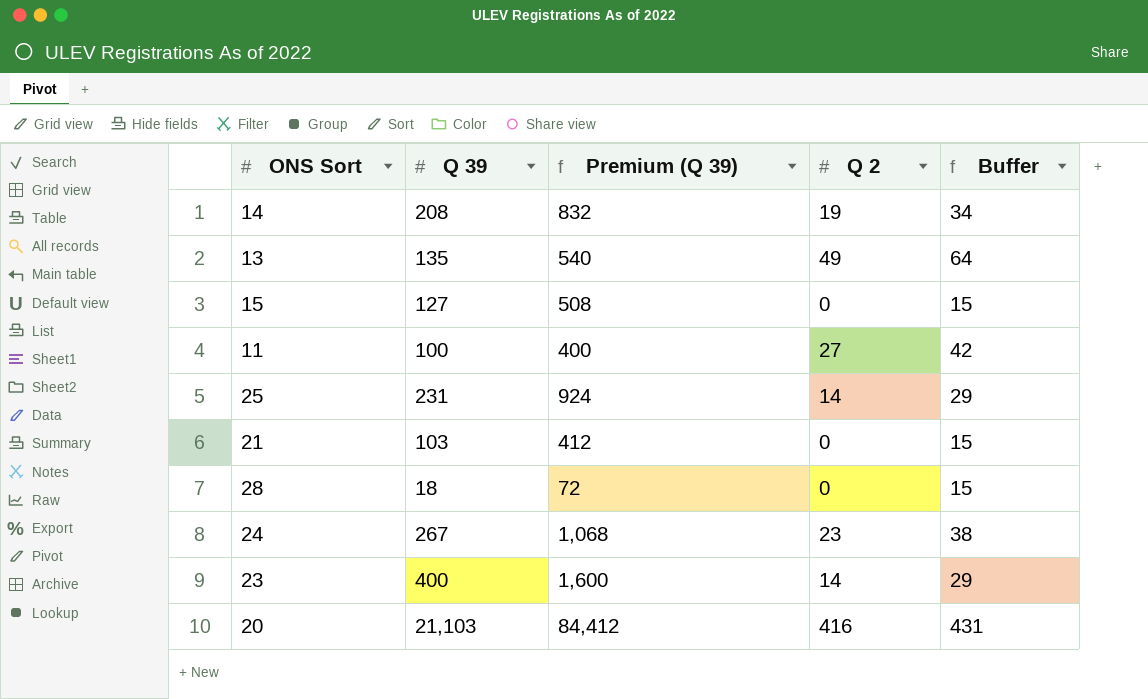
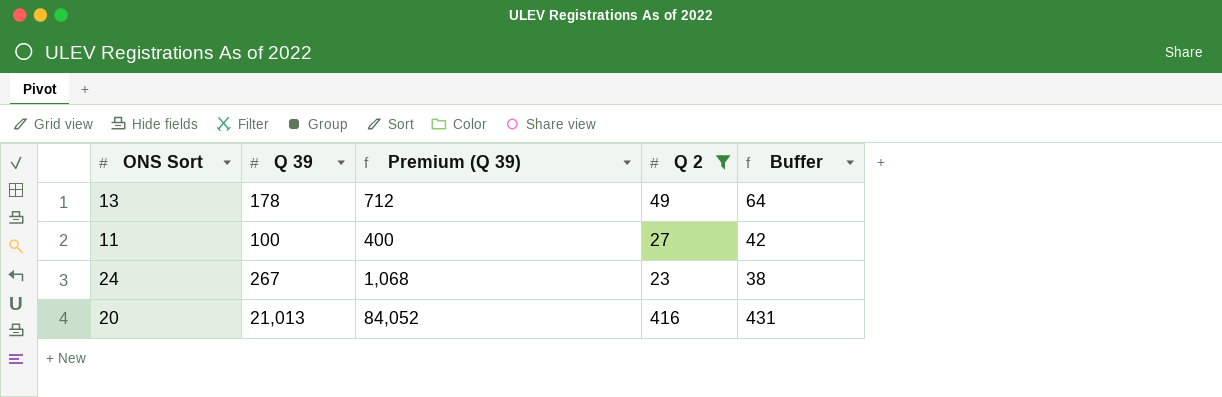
filter: none -> Q 2 >= 23
13 | Q 39: 135 -> 178
13 | Premium (Q 39): 540 -> 712
20 | Q 39: 21,103 -> 21,013
20 | Premium (Q 39): 84,412 -> 84,052

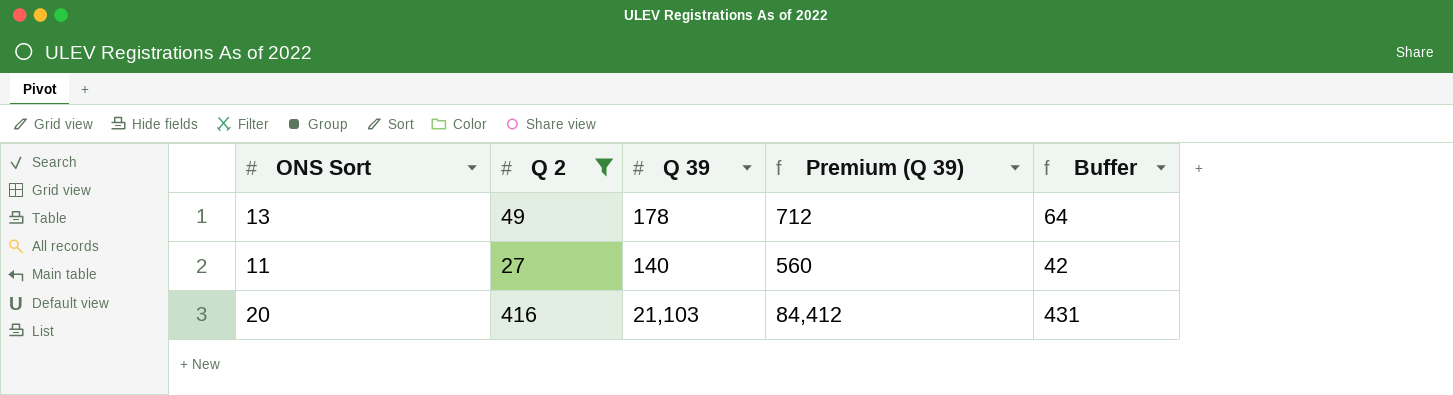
column Q 2 | position: 4 -> 2
row 24: 267 | 1,068 | 23 | 38 -> none
11 | Q 39: 100 -> 140
11 | Premium (Q 39): 400 -> 560
20 | Q 39: 21,013 -> 21,103
20 | Premium (Q 39): 84,052 -> 84,412

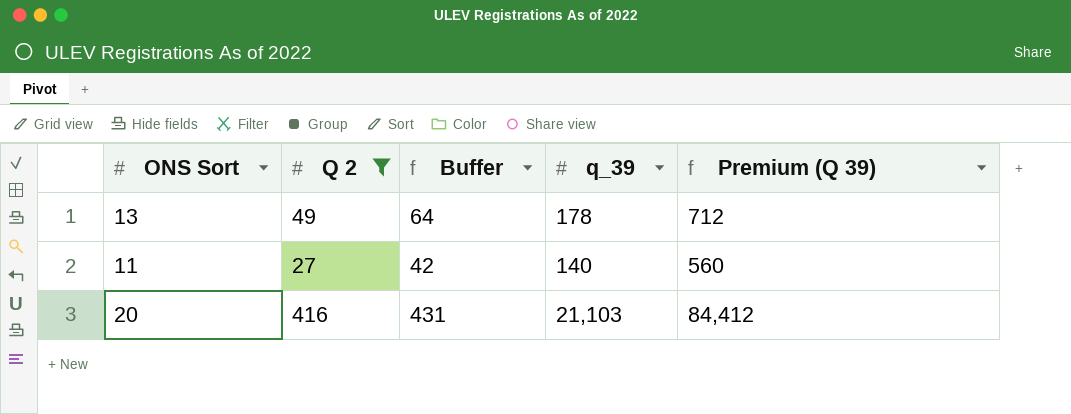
column Buffer | position: 5 -> 3
column name: Q 39 -> q_39

